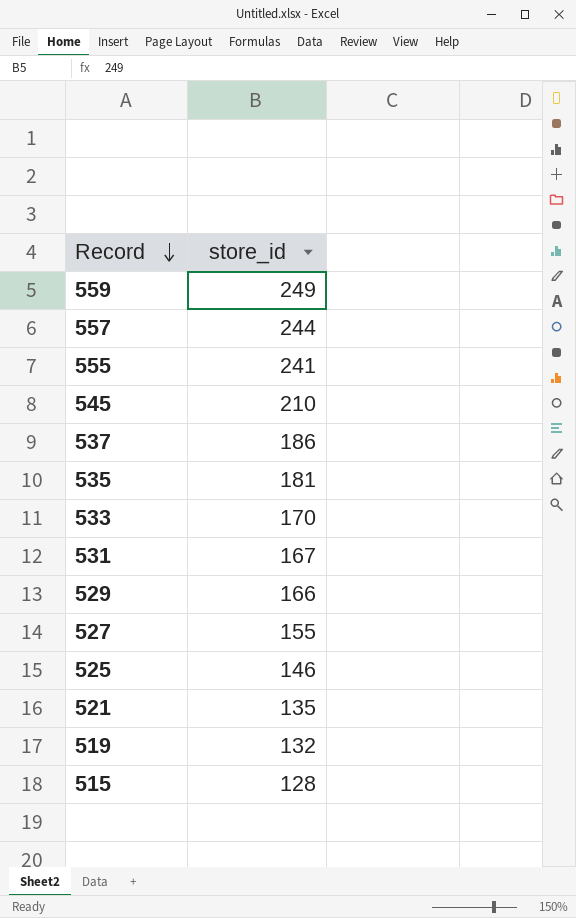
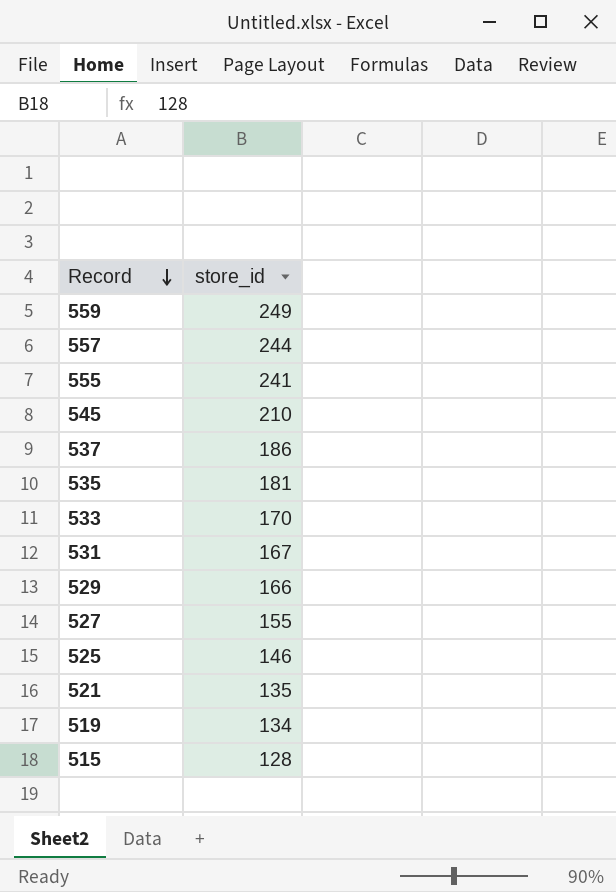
519 | store_id: 132 -> 134

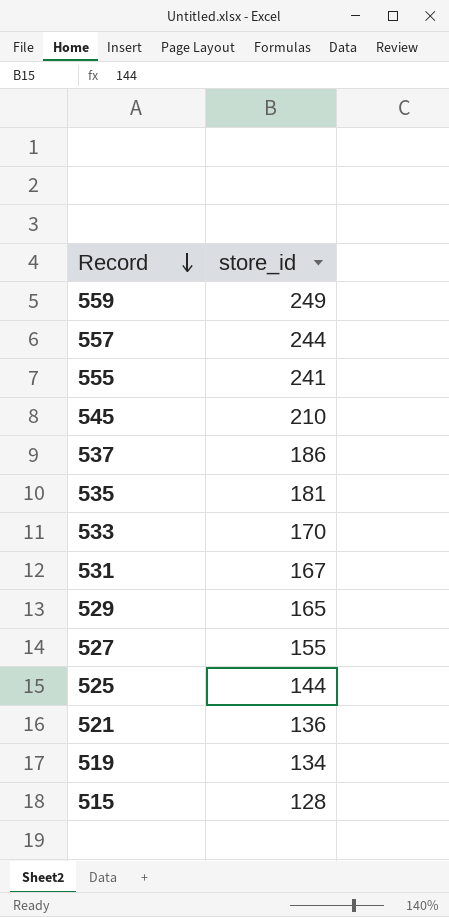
529 | store_id: 166 -> 165
525 | store_id: 146 -> 144
521 | store_id: 135 -> 136

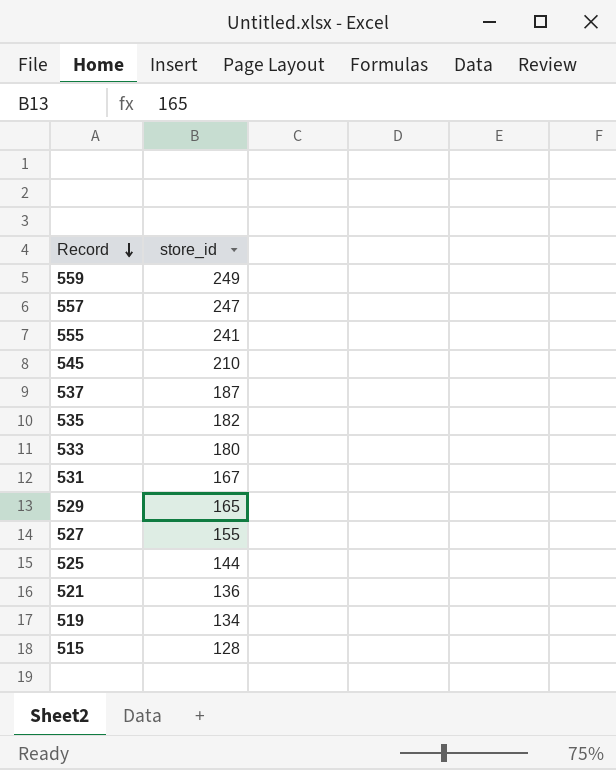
557 | store_id: 244 -> 247
537 | store_id: 186 -> 187
535 | store_id: 181 -> 182
533 | store_id: 170 -> 180

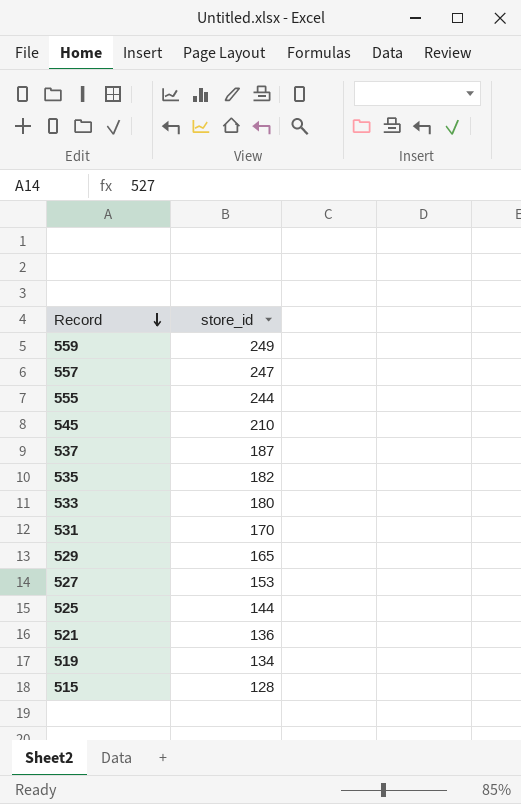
555 | store_id: 241 -> 244
531 | store_id: 167 -> 170
527 | store_id: 155 -> 153

